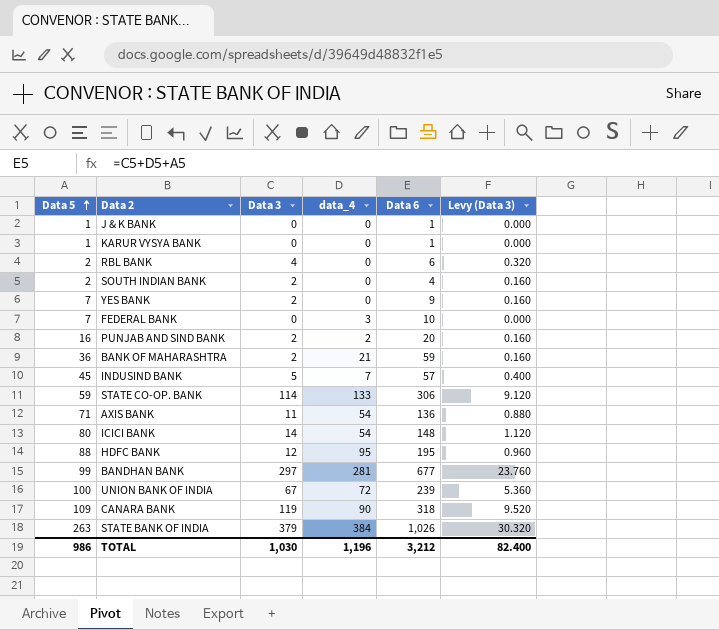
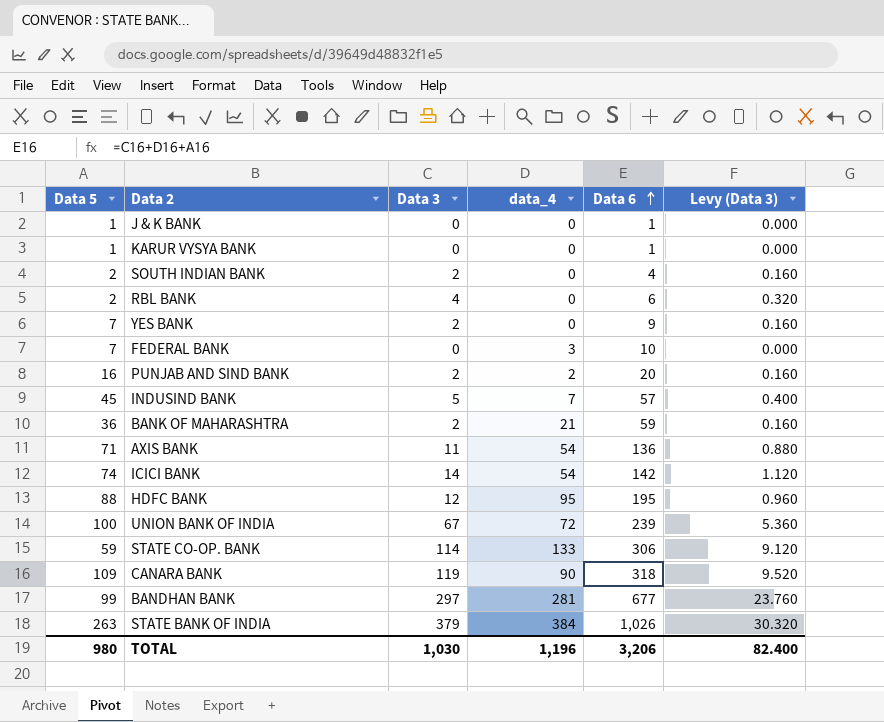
row order: Data 5 ascending -> Data 6 ascending
ICICI BANK | Data 5: 80 -> 74
ICICI BANK | Data 6: 148 -> 142
TOTAL | Data 5: 986 -> 980
TOTAL | Data 6: 3,212 -> 3,206

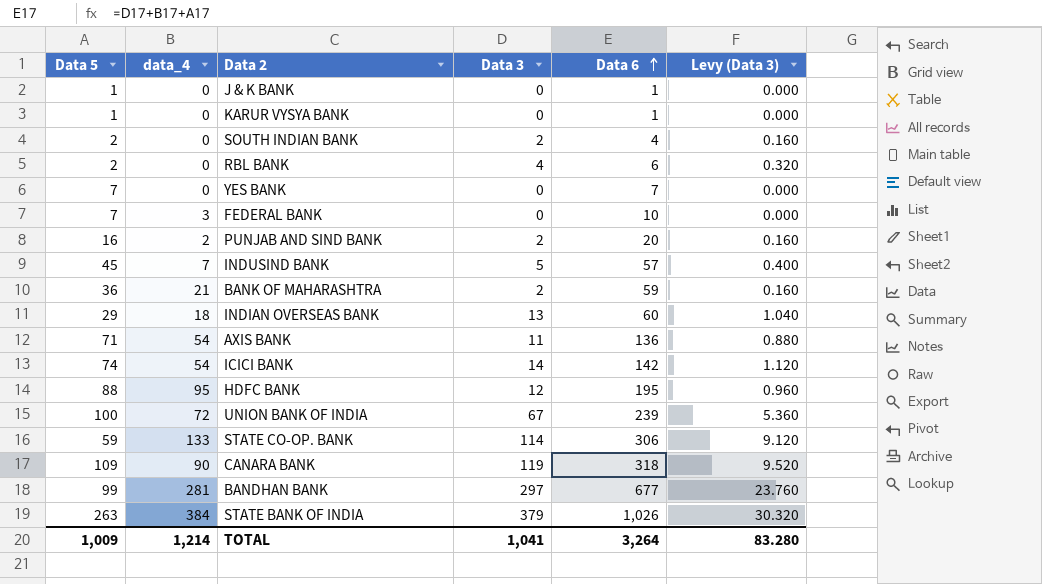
column data_4 | position: 4 -> 2
YES BANK | Data 3: 2 -> 0
YES BANK | Data 6: 9 -> 7
YES BANK | Levy (Data 3): 0.160 -> 0.000
row INDIAN OVERSEAS BANK: none -> 29 | 18 | 13 | 60 | 1.040
TOTAL | Data 5: 980 -> 1,009
TOTAL | data_4: 1,196 -> 1,214
TOTAL | Data 3: 1,030 -> 1,041
TOTAL | Data 6: 3,206 -> 3,264
TOTAL | Levy (Data 3): 82.400 -> 83.280

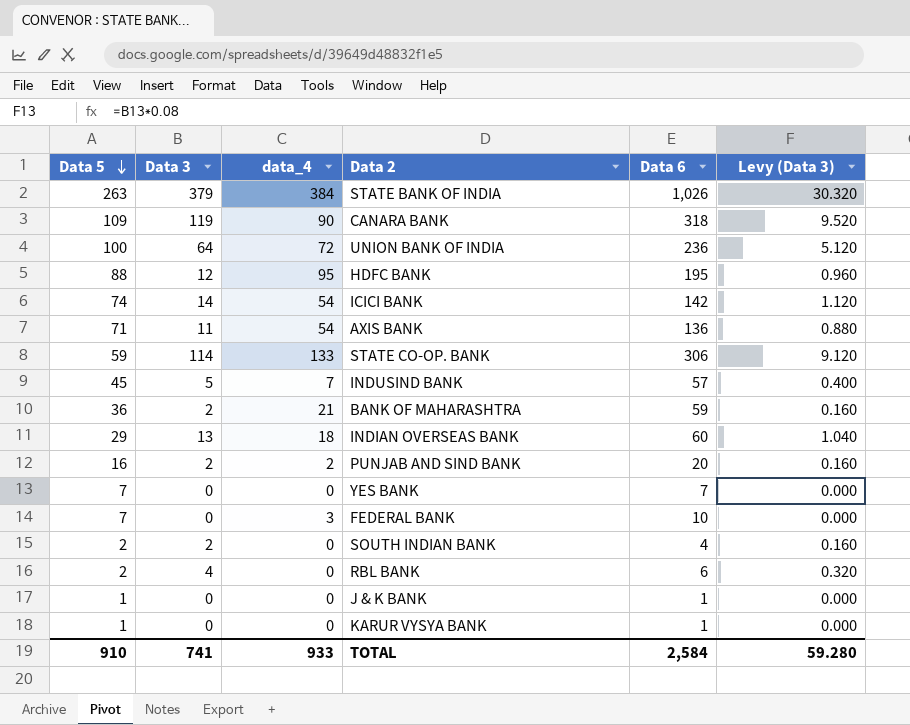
row order: Data 6 ascending -> Data 5 descending
column Data 3 | position: 4 -> 2
row BANDHAN BANK: 99 | 281 | 297 | 677 | 23.760 -> none
UNION BANK OF INDIA | Data 3: 67 -> 64
UNION BANK OF INDIA | Data 6: 239 -> 236
UNION BANK OF INDIA | Levy (Data 3): 5.360 -> 5.120
TOTAL | Data 5: 1,009 -> 910
TOTAL | Data 3: 1,041 -> 741
TOTAL | data_4: 1,214 -> 933
TOTAL | Data 6: 3,264 -> 2,584
TOTAL | Levy (Data 3): 83.280 -> 59.280

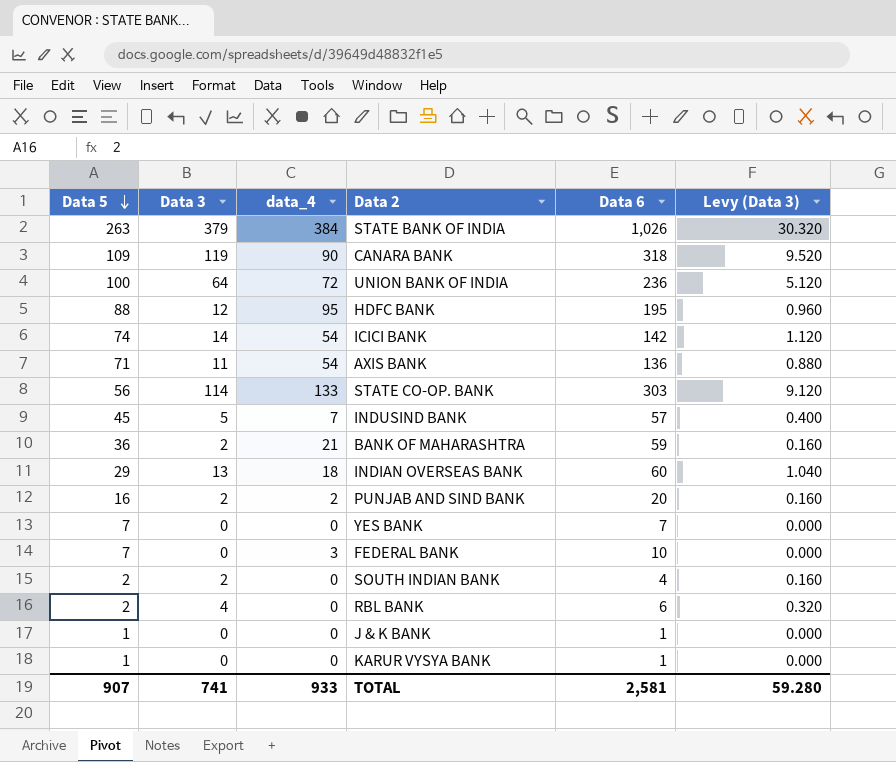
STATE CO-OP. BANK | Data 5: 59 -> 56
STATE CO-OP. BANK | Data 6: 306 -> 303
TOTAL | Data 5: 910 -> 907
TOTAL | Data 6: 2,584 -> 2,581

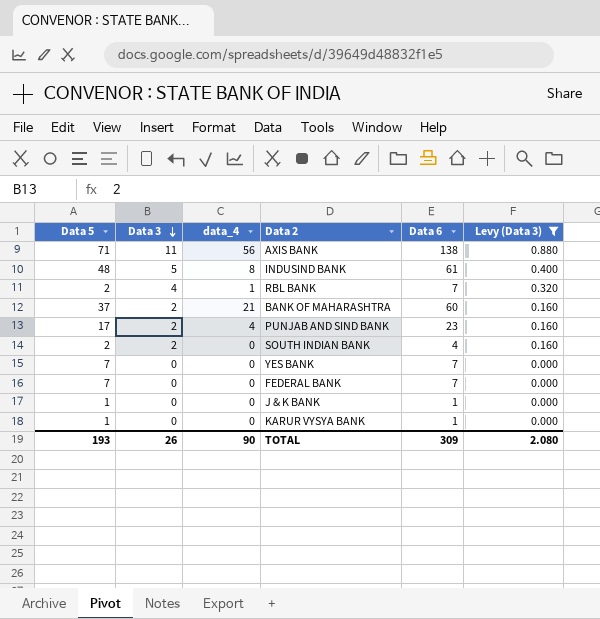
filter: none -> Levy (Data 3) <= 0.880
row order: Data 5 descending -> Data 3 descending
AXIS BANK | data_4: 54 -> 56
AXIS BANK | Data 6: 136 -> 138
INDUSIND BANK | Data 5: 45 -> 48
INDUSIND BANK | data_4: 7 -> 8
INDUSIND BANK | Data 6: 57 -> 61
RBL BANK | data_4: 0 -> 1
RBL BANK | Data 6: 6 -> 7
BANK OF MAHARASHTRA | Data 5: 36 -> 37
BANK OF MAHARASHTRA | Data 6: 59 -> 60
PUNJAB AND SIND BANK | Data 5: 16 -> 17
PUNJAB AND SIND BANK | data_4: 2 -> 4
PUNJAB AND SIND BANK | Data 6: 20 -> 23
FEDERAL BANK | data_4: 3 -> 0
FEDERAL BANK | Data 6: 10 -> 7
TOTAL | Data 5: 907 -> 193
TOTAL | Data 3: 741 -> 26
TOTAL | data_4: 933 -> 90
TOTAL | Data 6: 2,581 -> 309
TOTAL | Levy (Data 3): 59.280 -> 2.080

